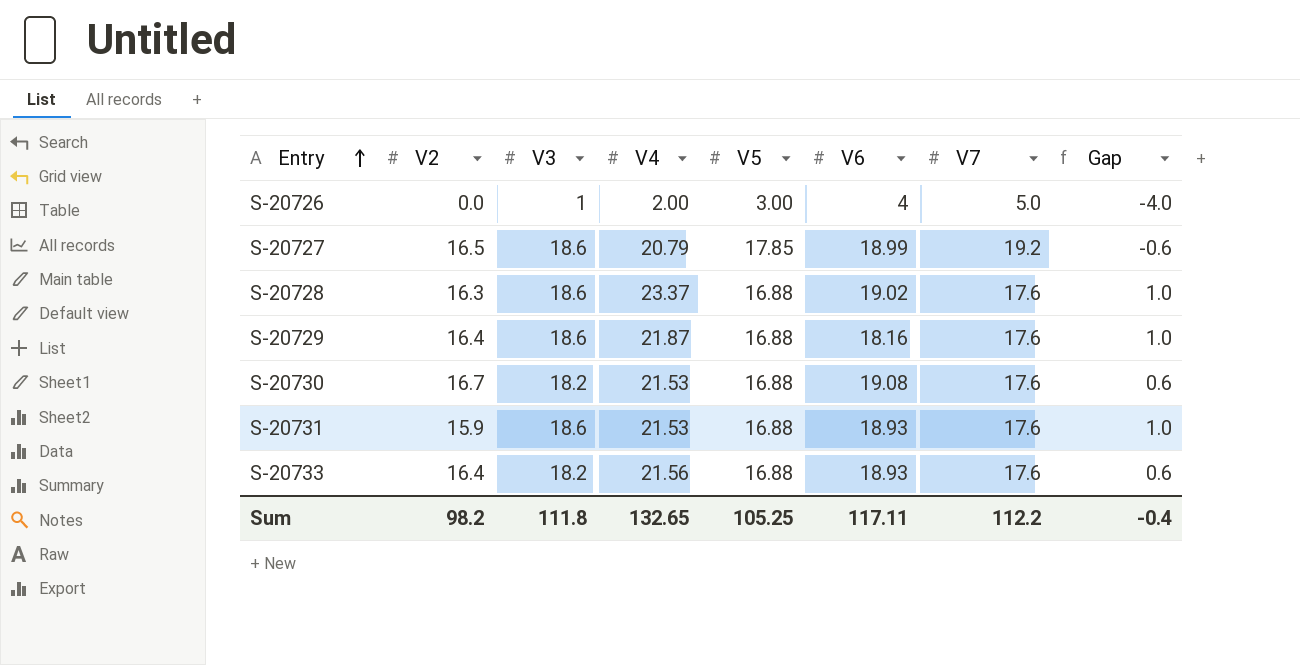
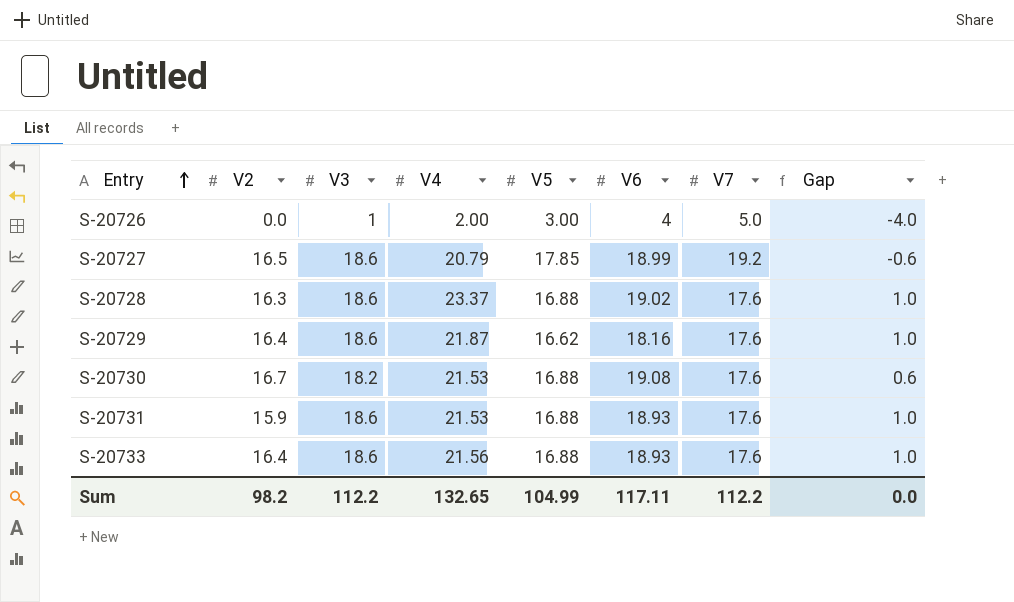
S-20729 | V5: 16.88 -> 16.62
S-20733 | V3: 18.2 -> 18.6
S-20733 | Gap: 0.6 -> 1.0
Sum | V3: 111.8 -> 112.2
Sum | V5: 105.25 -> 104.99
Sum | Gap: -0.4 -> 0.0

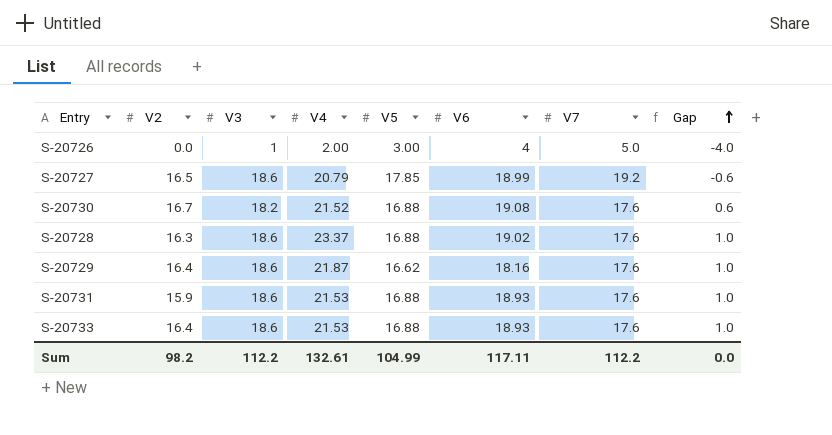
row order: Entry ascending -> Gap ascending
S-20730 | V4: 21.53 -> 21.52
S-20733 | V4: 21.56 -> 21.53
Sum | V4: 132.65 -> 132.61

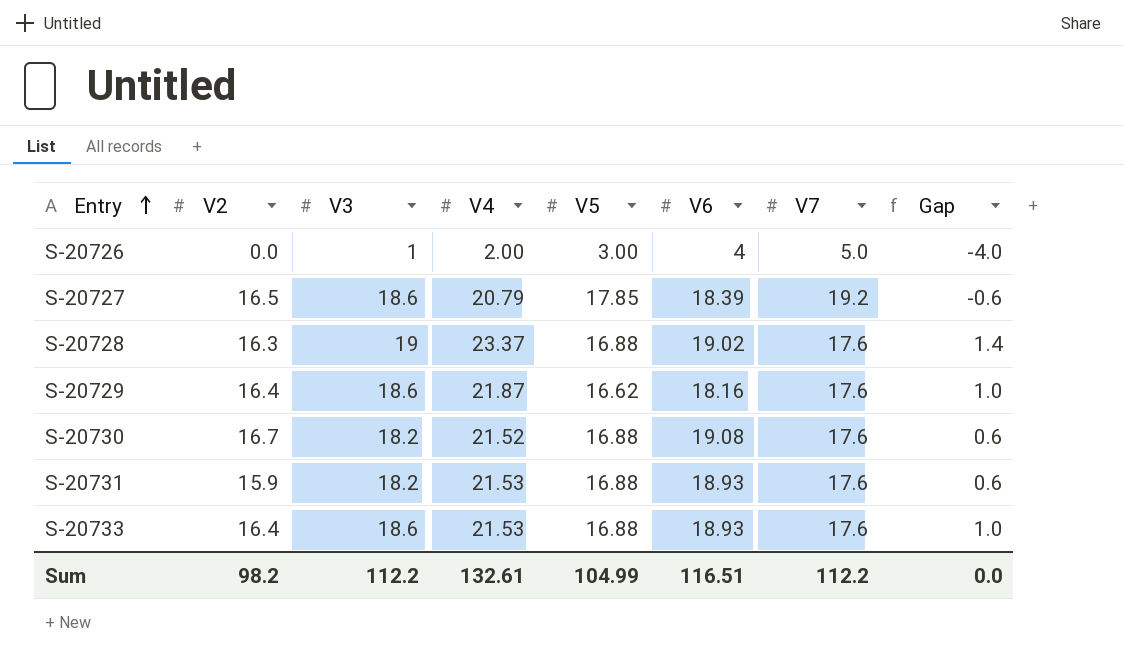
row order: Gap ascending -> Entry ascending
S-20727 | V6: 18.99 -> 18.39
S-20728 | V3: 18.6 -> 19
S-20728 | Gap: 1.0 -> 1.4
S-20731 | V3: 18.6 -> 18.2
S-20731 | Gap: 1.0 -> 0.6
Sum | V6: 117.11 -> 116.51

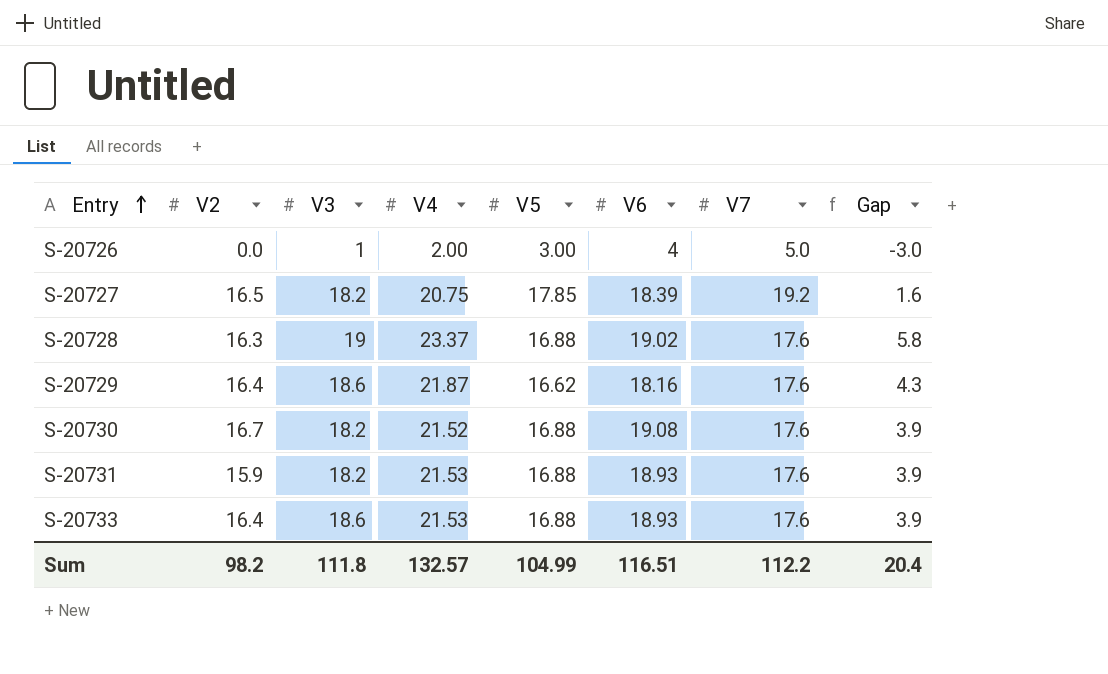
column Gap | formula: [V3] - [V7] -> [V4] - [V7]
S-20727 | V3: 18.6 -> 18.2
S-20727 | V4: 20.79 -> 20.75
Sum | V3: 112.2 -> 111.8
Sum | V4: 132.61 -> 132.57
Sum | Gap: 0.0 -> 20.4

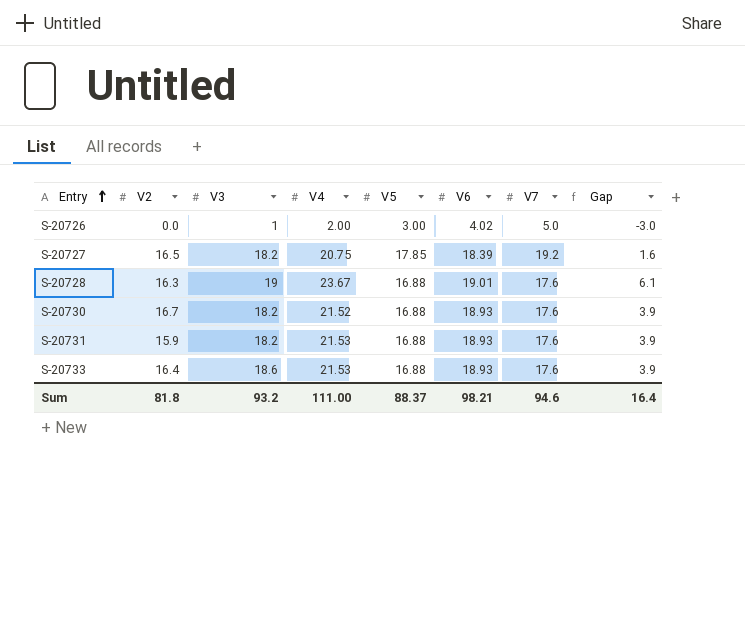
row S-20729: 16.4 | 18.6 | 21.87 | 16.62 | 18.16 | 17.6 | 4.3 -> none
S-20726 | V6: 4 -> 4.02
S-20728 | V4: 23.37 -> 23.67
S-20728 | V6: 19.02 -> 19.01
S-20728 | Gap: 5.8 -> 6.1
S-20730 | V6: 19.08 -> 18.93
Sum | V2: 98.2 -> 81.8
Sum | V3: 111.8 -> 93.2
Sum | V4: 132.57 -> 111.00
Sum | V5: 104.99 -> 88.37
Sum | V6: 116.51 -> 98.21
Sum | V7: 112.2 -> 94.6
Sum | Gap: 20.4 -> 16.4

